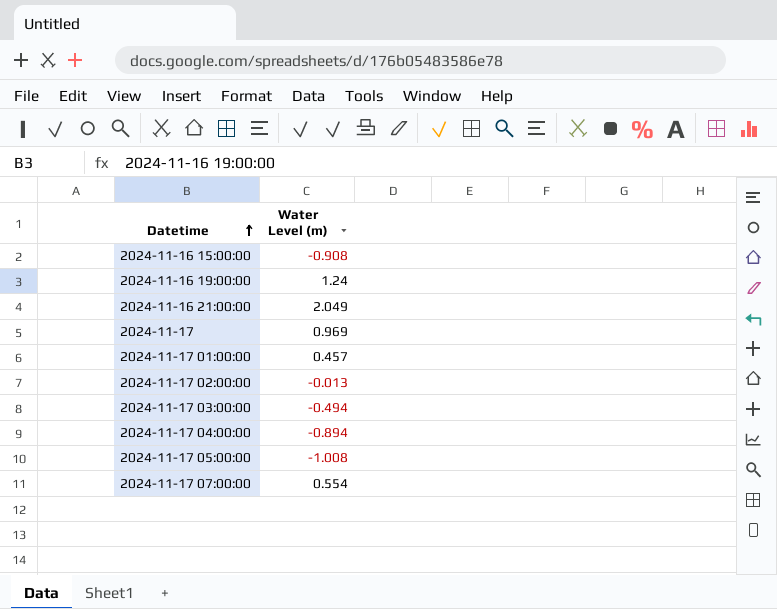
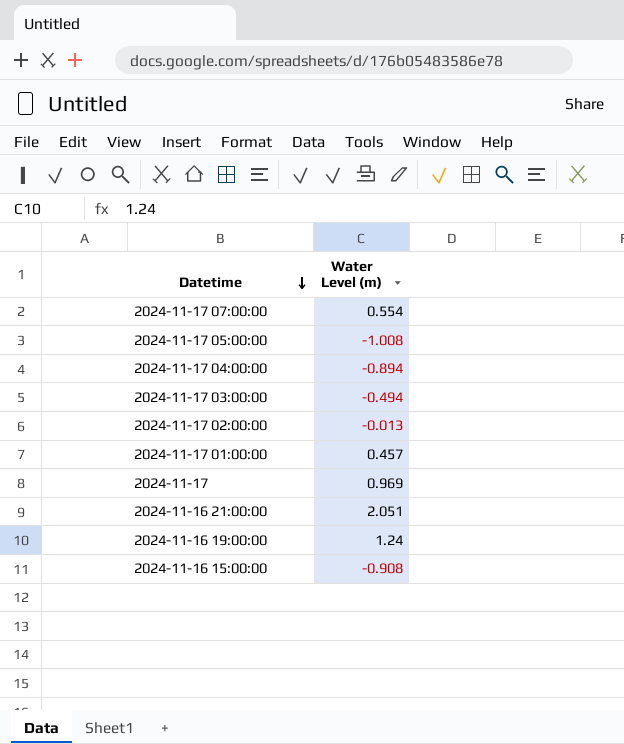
row order: Datetime ascending -> Datetime descending
2024-11-16 21:00:00 | Water Level (m): 2.049 -> 2.051

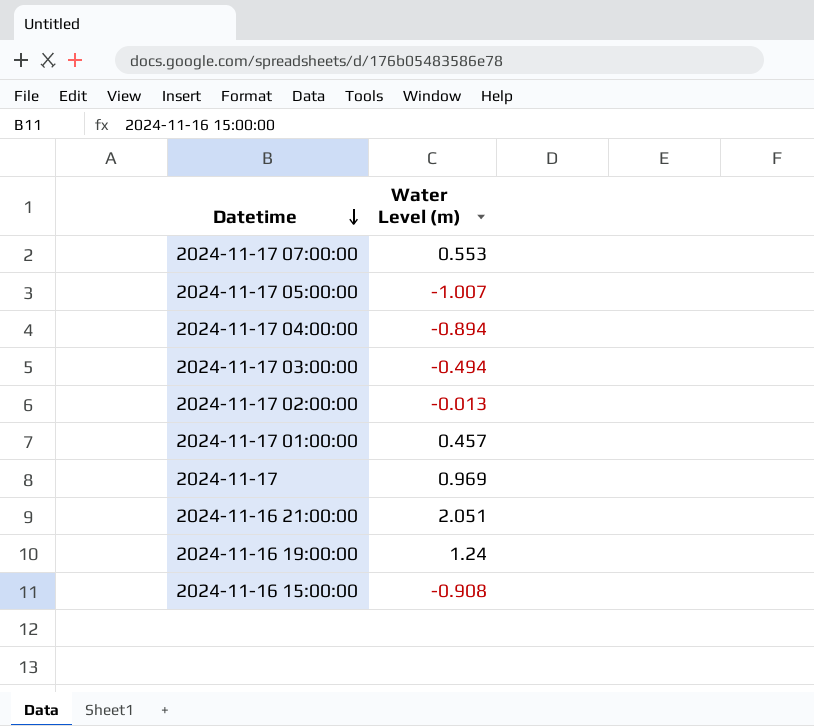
2024-11-17 07:00:00 | Water Level (m): 0.554 -> 0.553
2024-11-17 05:00:00 | Water Level (m): -1.008 -> -1.007

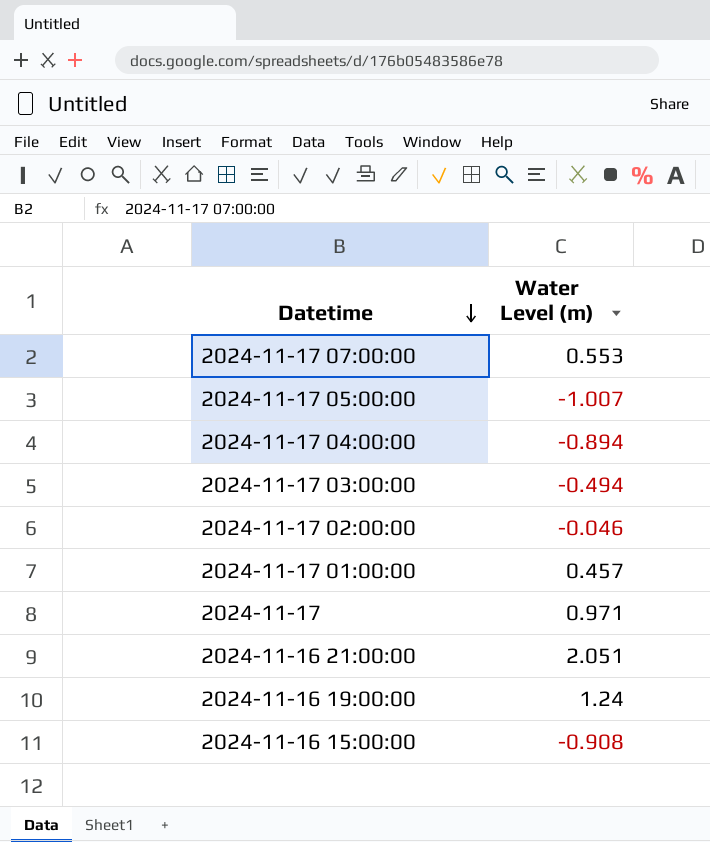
2024-11-17 02:00:00 | Water Level (m): -0.013 -> -0.046
2024-11-17 | Water Level (m): 0.969 -> 0.971

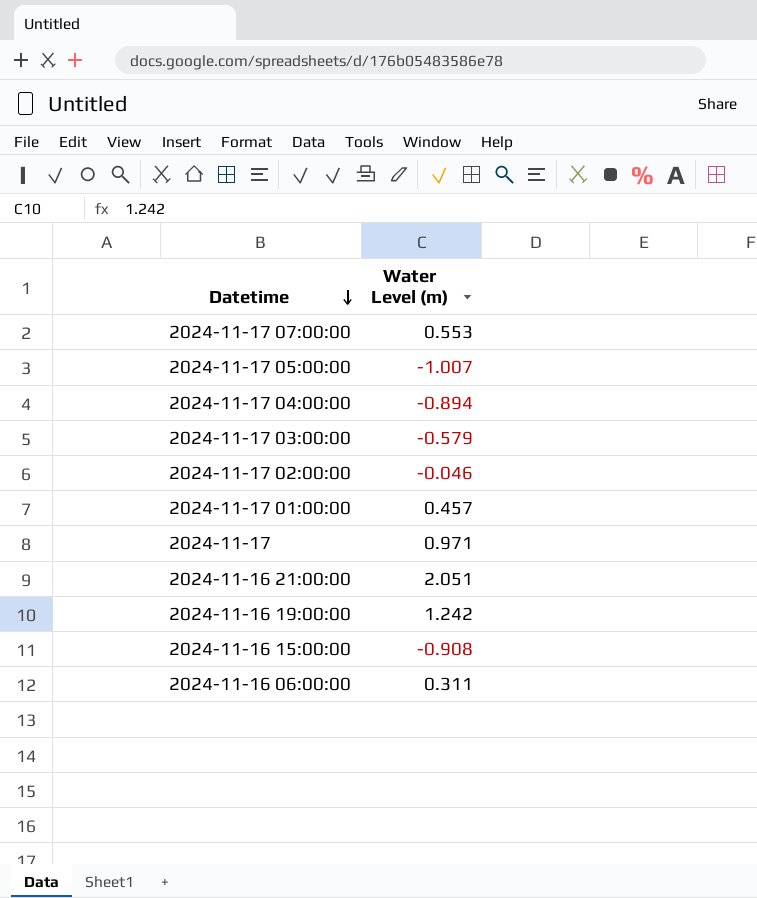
2024-11-17 03:00:00 | Water Level (m): -0.494 -> -0.579
2024-11-16 19:00:00 | Water Level (m): 1.24 -> 1.242
row 2024-11-16 06:00:00: none -> 0.311

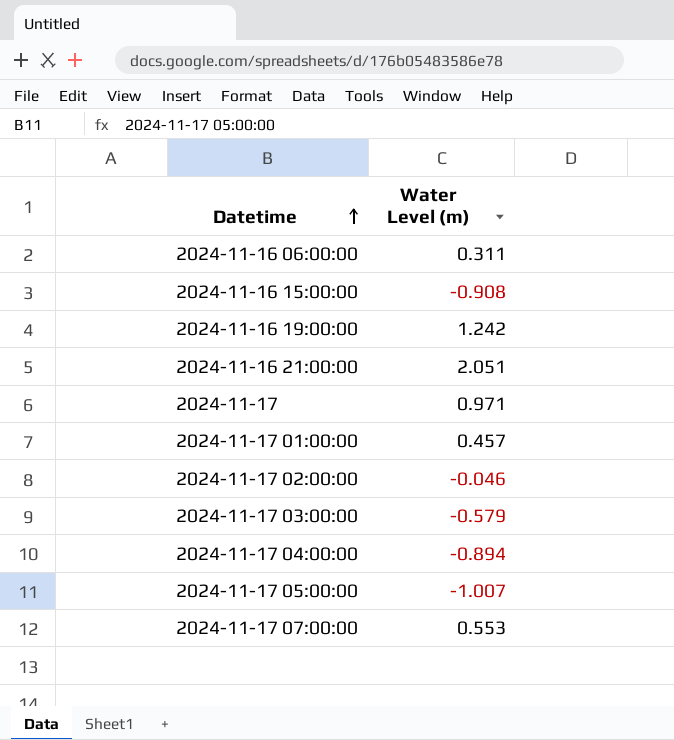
row order: Datetime descending -> Datetime ascending

